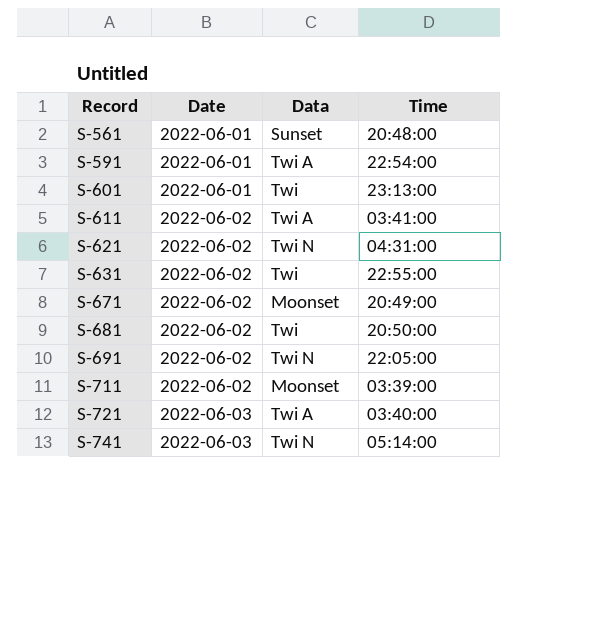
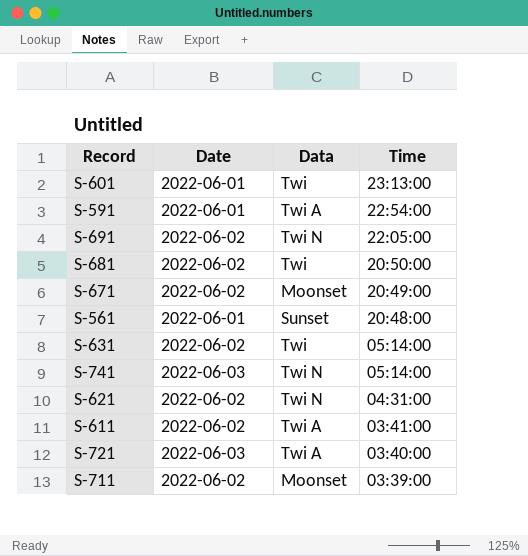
row order: Record ascending -> Time descending
S-631 | Time: 22:55:00 -> 05:14:00

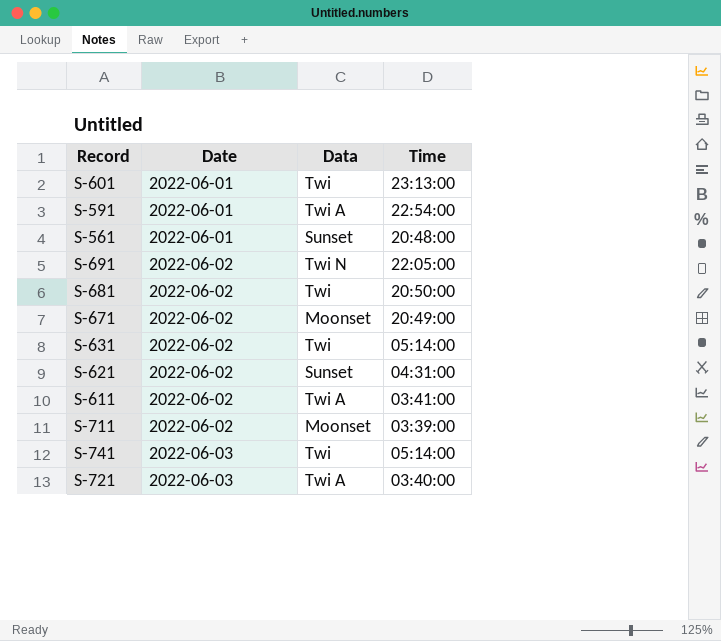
row order: Time descending -> Date ascending
S-621 | Data: Twi N -> Sunset
S-741 | Data: Twi N -> Twi

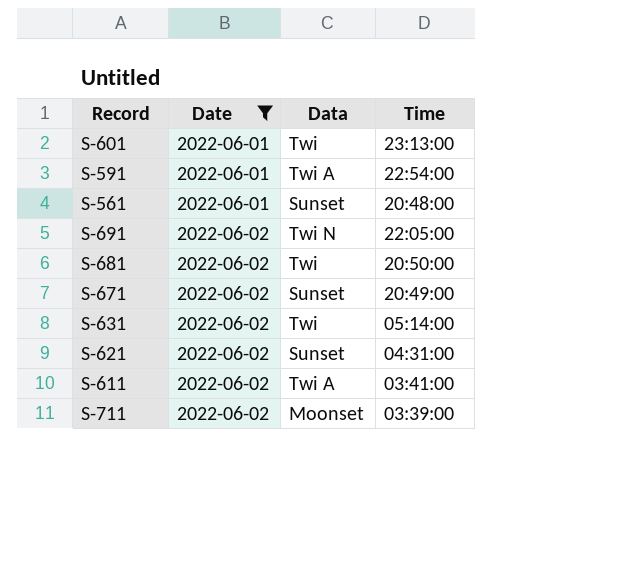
filter: none -> Date != 2022-06-03
S-671 | Data: Moonset -> Sunset

